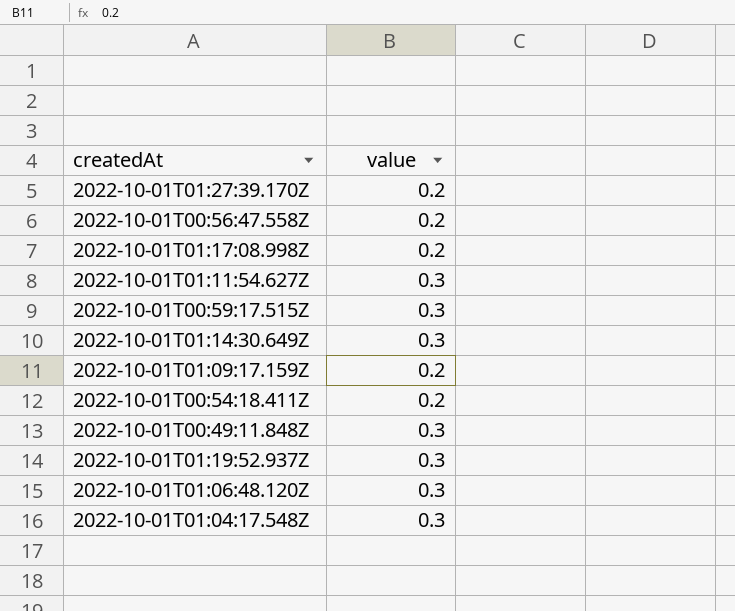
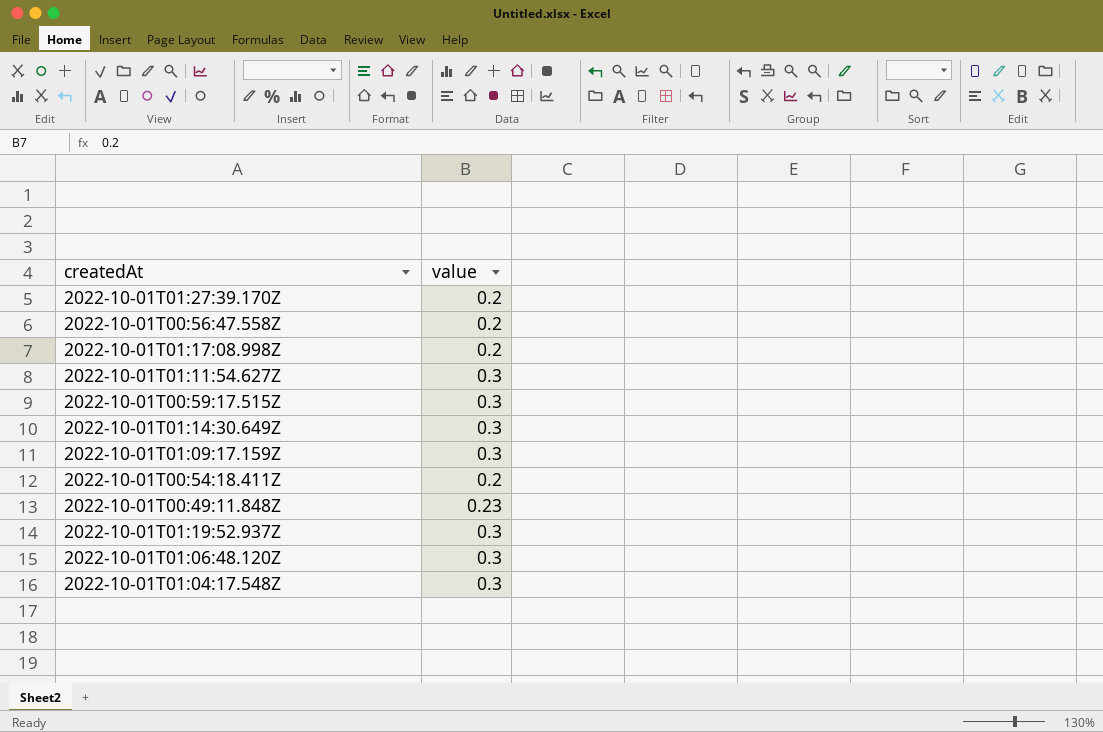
2022-10-01T01:09:17.159Z | value: 0.2 -> 0.3
2022-10-01T00:49:11.848Z | value: 0.3 -> 0.23

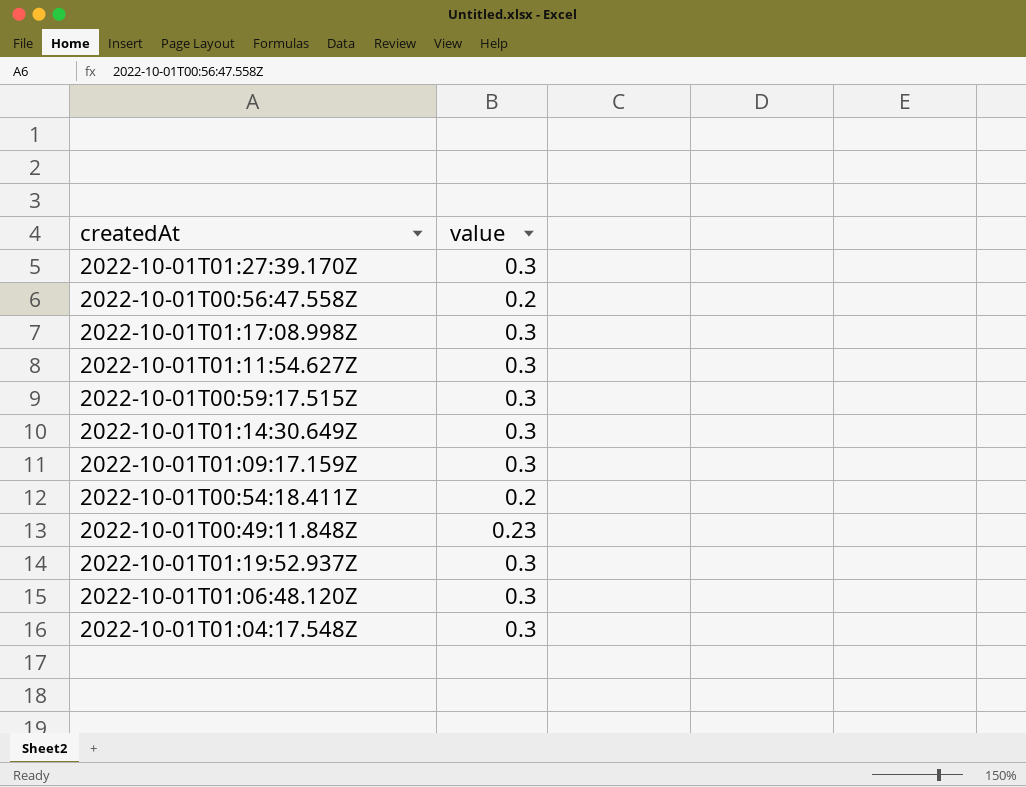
2022-10-01T01:27:39.170Z | value: 0.2 -> 0.3
2022-10-01T01:17:08.998Z | value: 0.2 -> 0.3

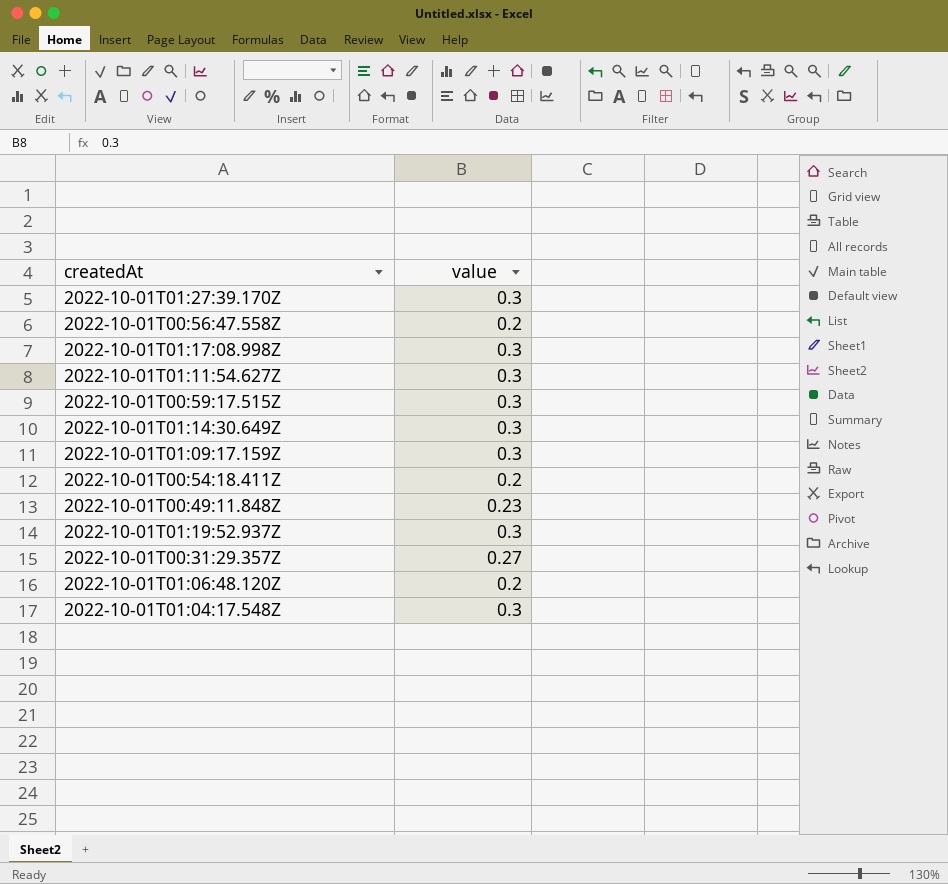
row 2022-10-01T00:31:29.357Z: none -> 0.27
2022-10-01T01:06:48.120Z | value: 0.3 -> 0.2

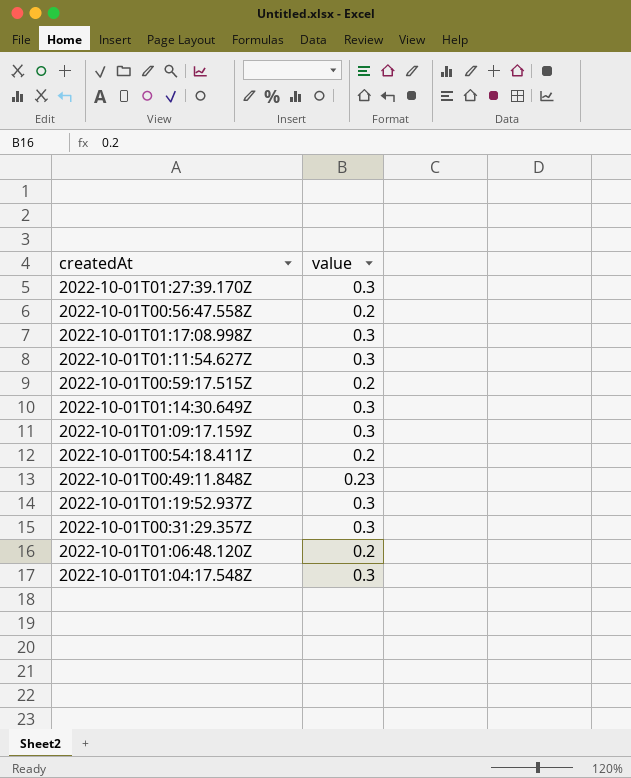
2022-10-01T00:59:17.515Z | value: 0.3 -> 0.2
2022-10-01T00:31:29.357Z | value: 0.27 -> 0.3

